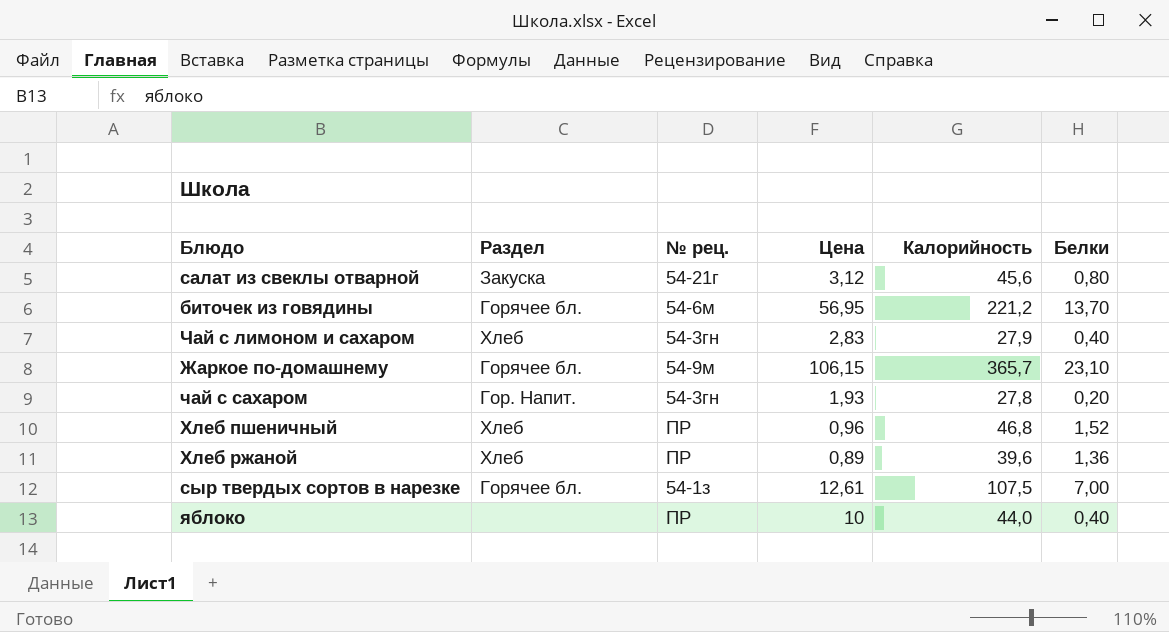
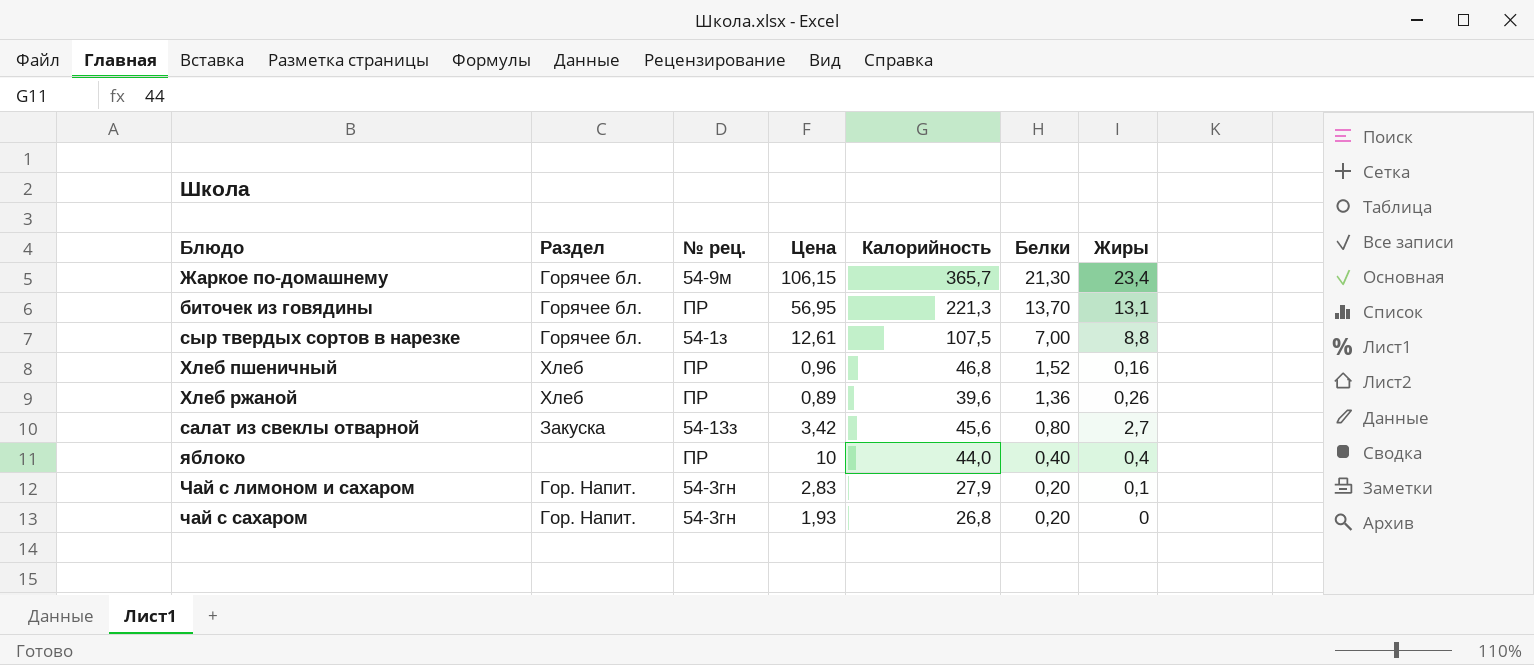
row order: none -> Белки descending
column Жиры | position: none -> 7
Жаркое по-домашнему | Белки: 23,10 -> 21,30
биточек из говядины | № рец.: 54-6м -> ПР
биточек из говядины | Калорийность: 221,2 -> 221,3
салат из свеклы отварной | № рец.: 54-21г -> 54-13з
салат из свеклы отварной | Цена: 3,12 -> 3,42
Чай с лимоном и сахаром | Раздел: Хлеб -> Гор. Напит.
Чай с лимоном и сахаром | Белки: 0,40 -> 0,20
чай с сахаром | Калорийность: 27,8 -> 26,8

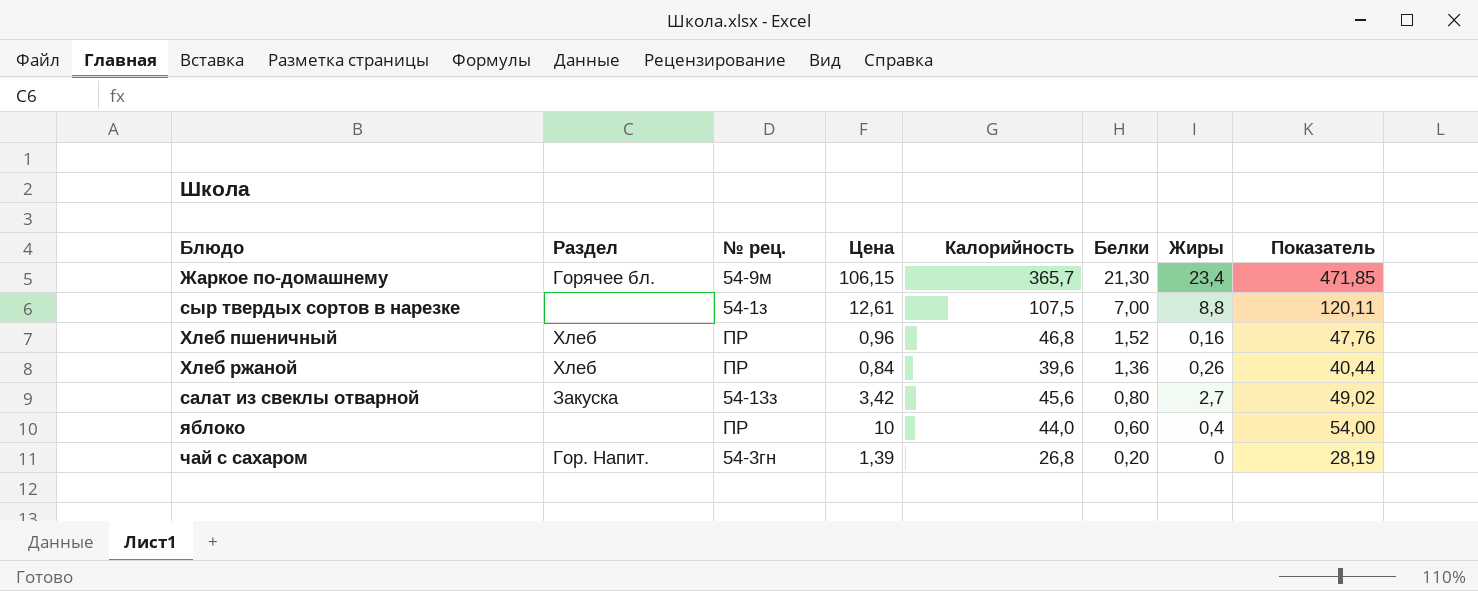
column Показатель | formula: none -> [Цена] + [Калорийность]
row биточек из говядины: Горячее бл. | ПР | 56,95 | 221,3 | 13,70 | 13,1 -> none
row Чай с лимоном и сахаром: Гор. Напит. | 54-3гн | 2,83 | 27,9 | 0,20 | 0,1 -> none
сыр твердых сортов в нарезке | Раздел: Горячее бл. -> none
Хлеб ржаной | Цена: 0,89 -> 0,84
яблоко | Белки: 0,40 -> 0,60
чай с сахаром | Цена: 1,93 -> 1,39

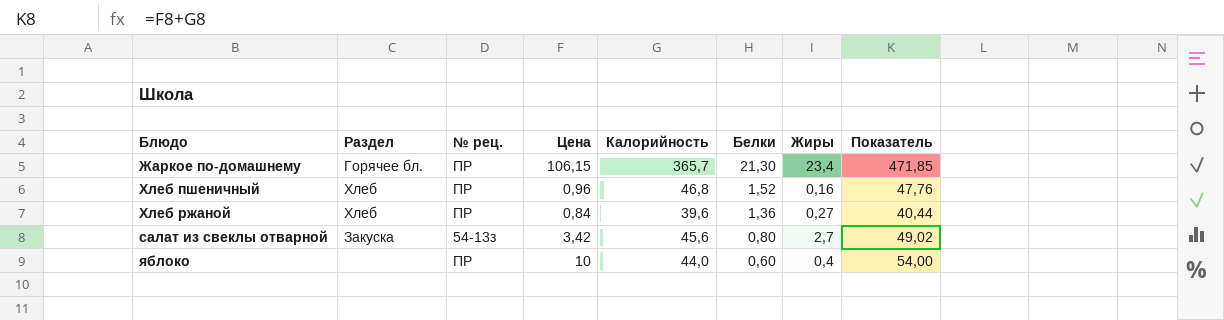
row сыр твердых сортов в нарезке: none | 54-1з | 12,61 | 107,5 | 7,00 | 8,8 | 120,11 -> none
row чай с сахаром: Гор. Напит. | 54-3гн | 1,39 | 26,8 | 0,20 | 0 | 28,19 -> none
Жаркое по-домашнему | № рец.: 54-9м -> ПР
Хлеб ржаной | Жиры: 0,26 -> 0,27

